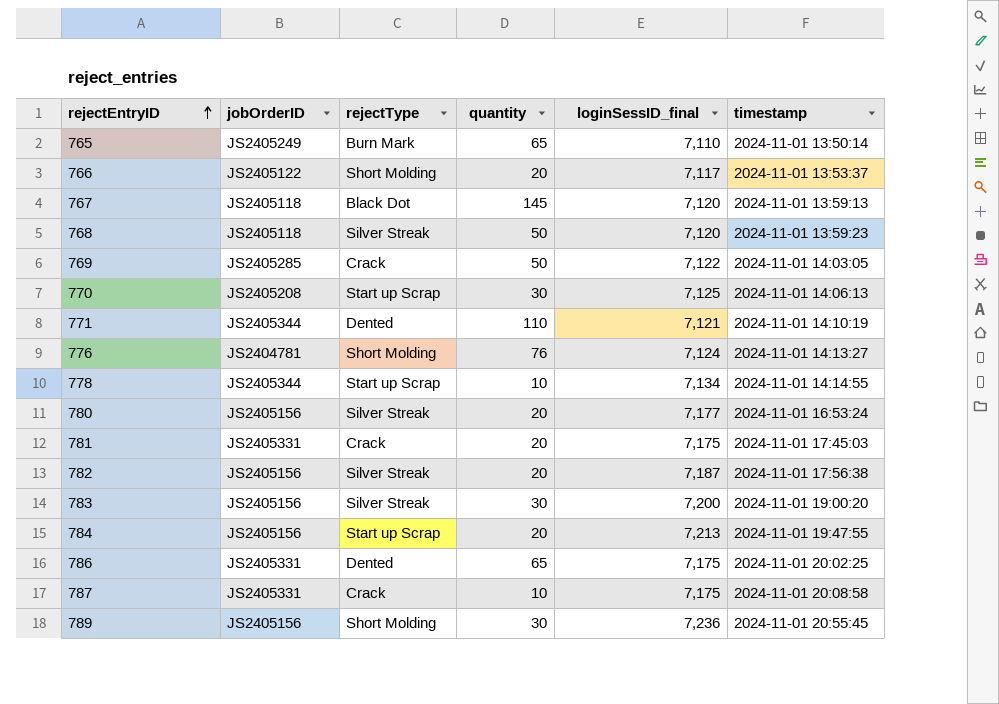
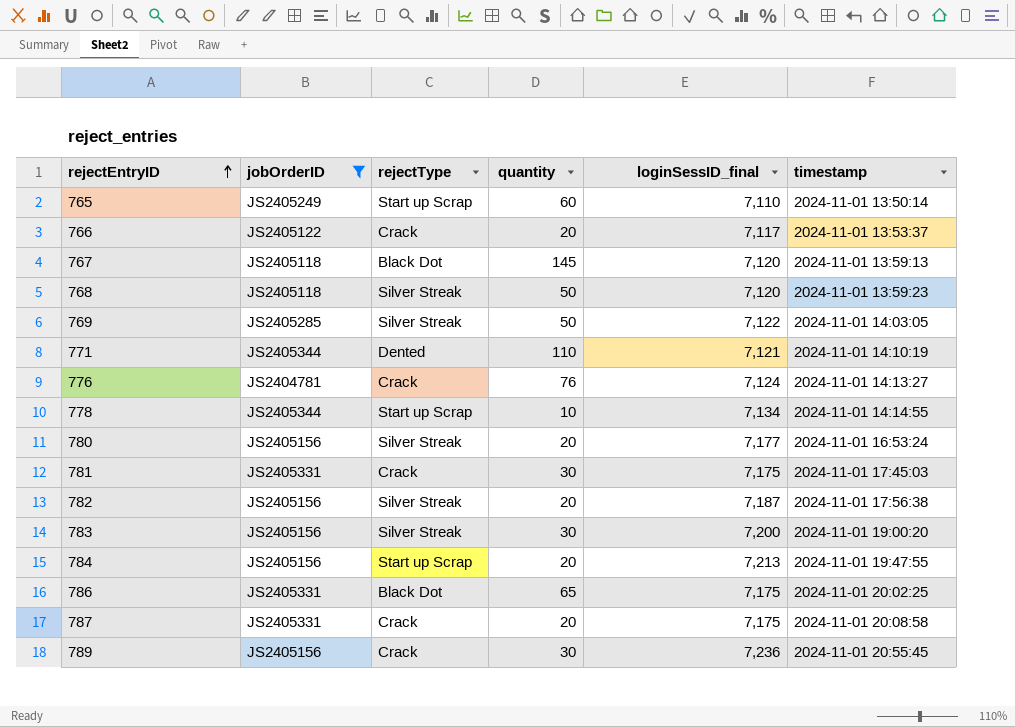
filter: none -> jobOrderID != JS2405208
765 | rejectType: Burn Mark -> Start up Scrap
765 | quantity: 65 -> 60
766 | rejectType: Short Molding -> Crack
769 | rejectType: Crack -> Silver Streak
776 | rejectType: Short Molding -> Crack
781 | quantity: 20 -> 30
786 | rejectType: Dented -> Black Dot
787 | quantity: 10 -> 20
789 | rejectType: Short Molding -> Crack

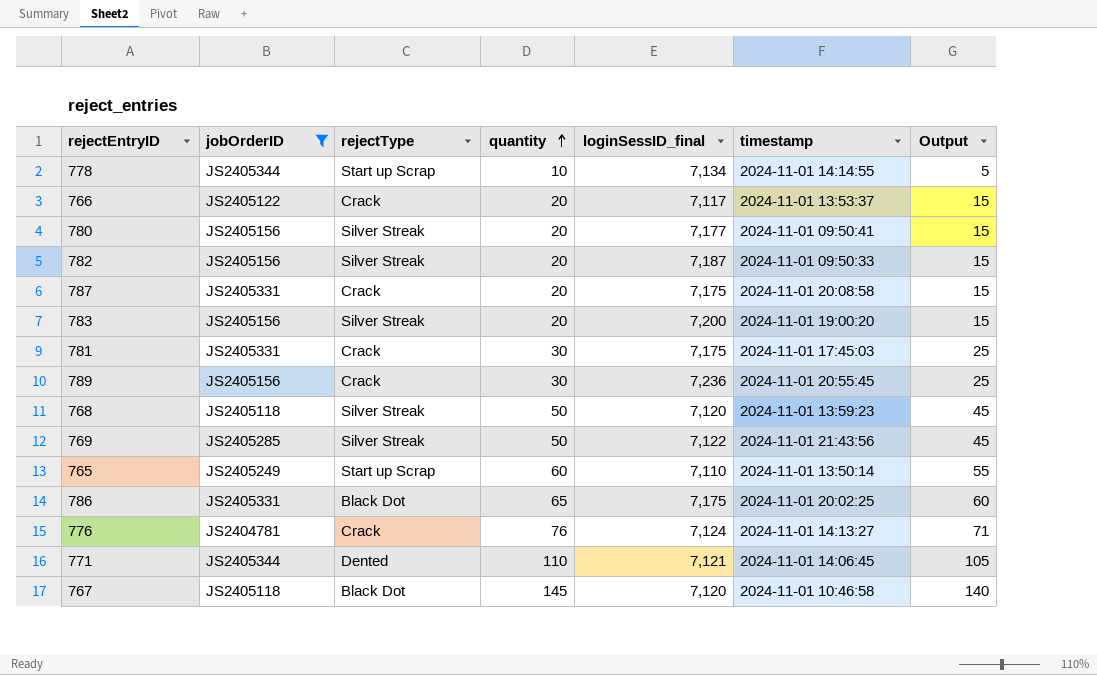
row order: rejectEntryID ascending -> quantity ascending
column Output | formula: none -> [quantity] - 5
row 784: JS2405156 | Start up Scrap | 20 | 7,213 | 2024-11-01 19:47:55 -> none
780 | timestamp: 2024-11-01 16:53:24 -> 2024-11-01 09:50:41
782 | timestamp: 2024-11-01 17:56:38 -> 2024-11-01 09:50:33
783 | quantity: 30 -> 20
769 | timestamp: 2024-11-01 14:03:05 -> 2024-11-01 21:43:56
771 | timestamp: 2024-11-01 14:10:19 -> 2024-11-01 14:06:45
767 | timestamp: 2024-11-01 13:59:13 -> 2024-11-01 10:46:58

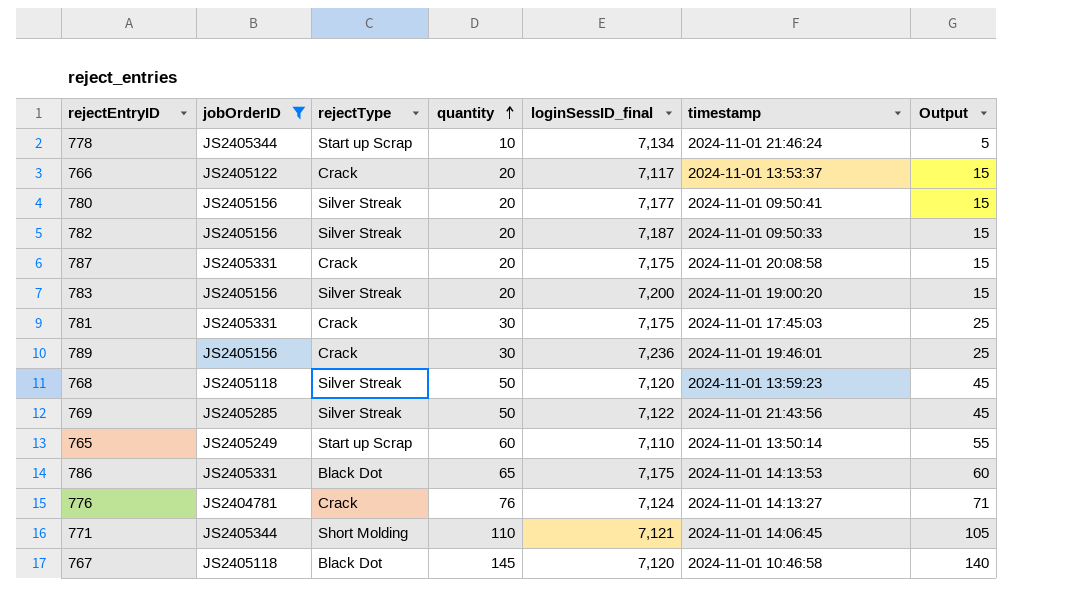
778 | timestamp: 2024-11-01 14:14:55 -> 2024-11-01 21:46:24
789 | timestamp: 2024-11-01 20:55:45 -> 2024-11-01 19:46:01
786 | timestamp: 2024-11-01 20:02:25 -> 2024-11-01 14:13:53
771 | rejectType: Dented -> Short Molding

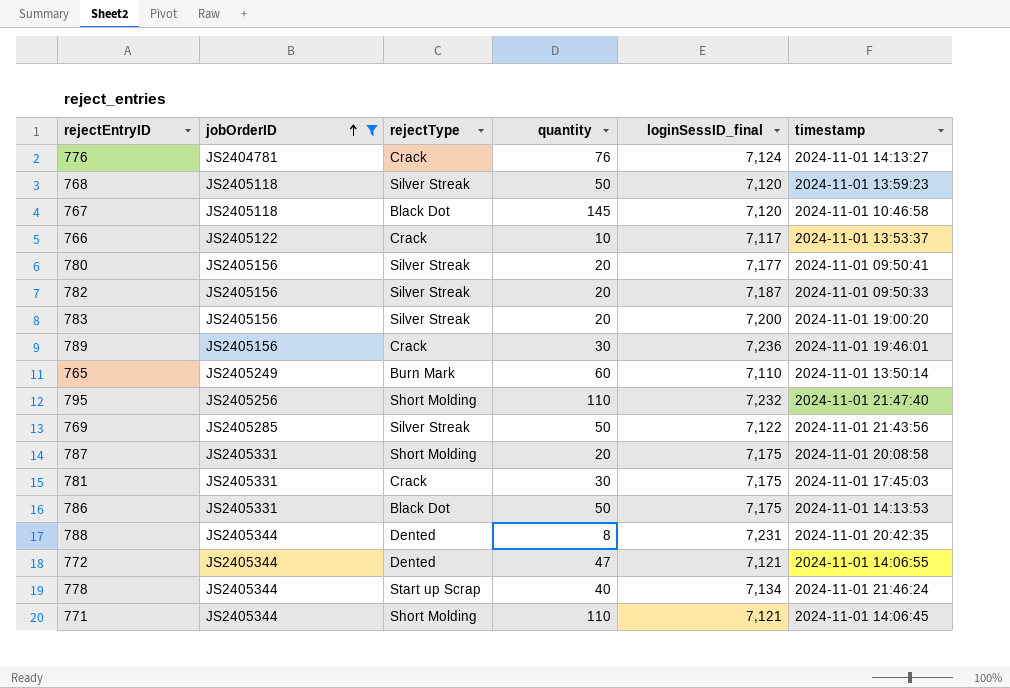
row order: quantity ascending -> jobOrderID ascending
column Output | formula: [quantity] - 5 -> none
766 | quantity: 20 -> 10
765 | rejectType: Start up Scrap -> Burn Mark
row 795: none -> JS2405256 | Short Molding | 110 | 7,232 | 2024-11-01 21:47:40
787 | rejectType: Crack -> Short Molding
786 | quantity: 65 -> 50
row 788: none -> JS2405344 | Dented | 8 | 7,231 | 2024-11-01 20:42:35
row 772: none -> JS2405344 | Dented | 47 | 7,121 | 2024-11-01 14:06:55
778 | quantity: 10 -> 40

